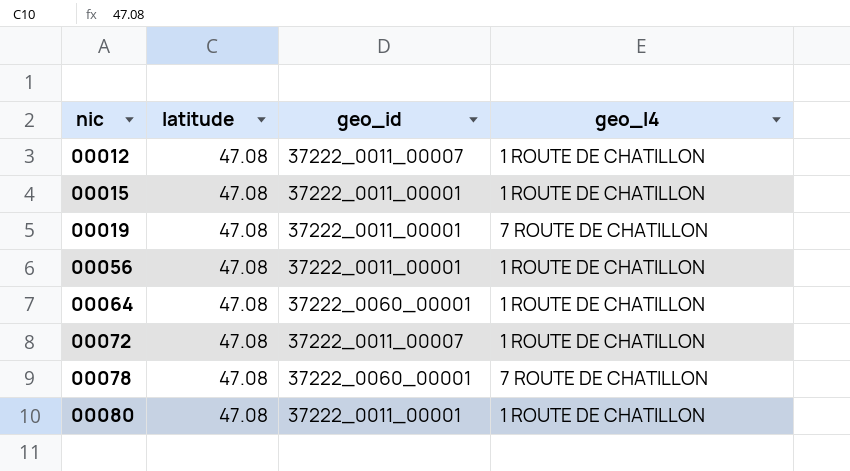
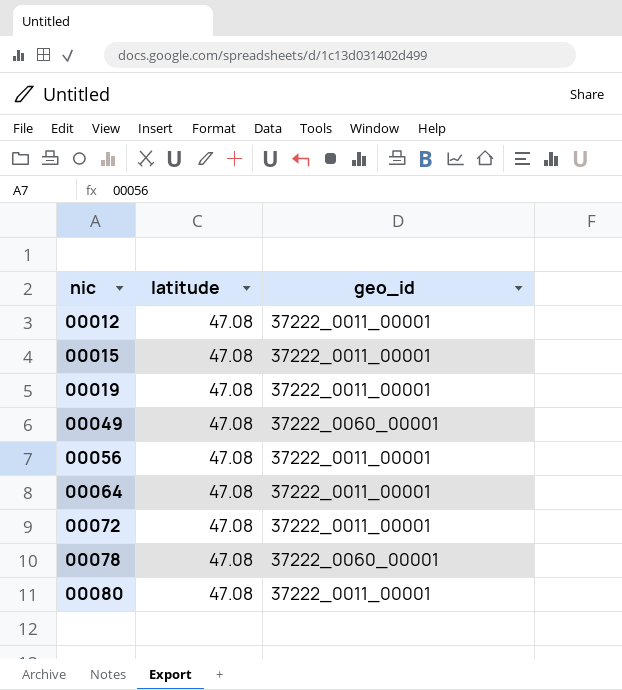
column geo_l4 | position: 4 -> none
00012 | geo_id: 37222_0011_00007 -> 37222_0011_00001
row 00049: none -> 47.08 | 37222_0060_00001
00064 | geo_id: 37222_0060_00001 -> 37222_0011_00001
00072 | geo_id: 37222_0011_00007 -> 37222_0011_00001

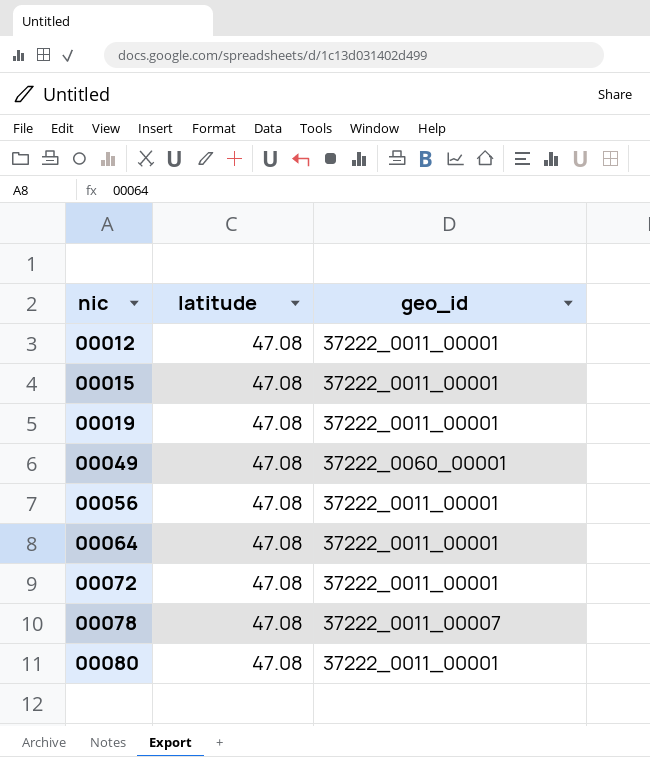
00078 | geo_id: 37222_0060_00001 -> 37222_0011_00007

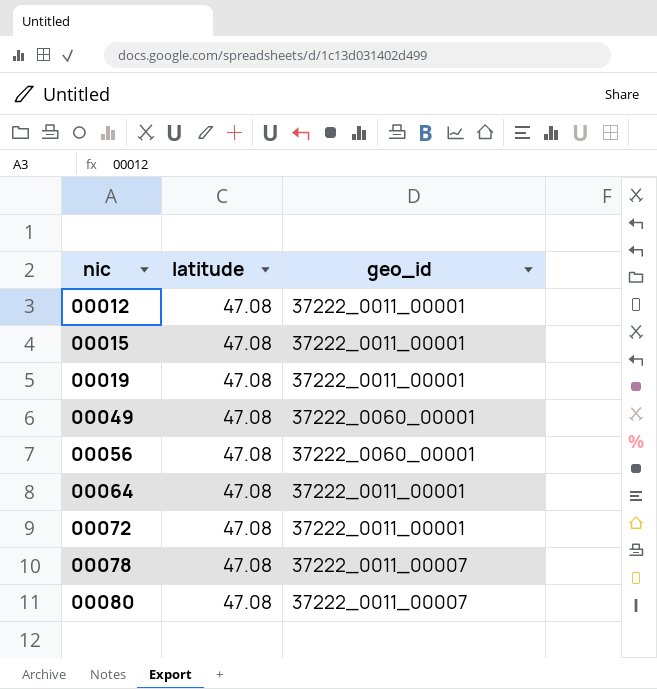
00056 | geo_id: 37222_0011_00001 -> 37222_0060_00001
00080 | geo_id: 37222_0011_00001 -> 37222_0011_00007

